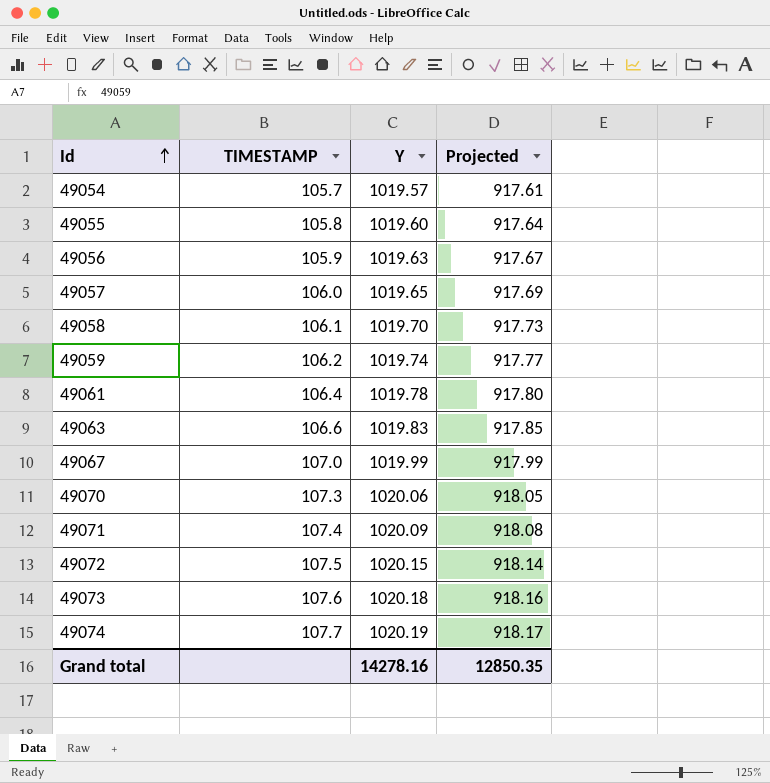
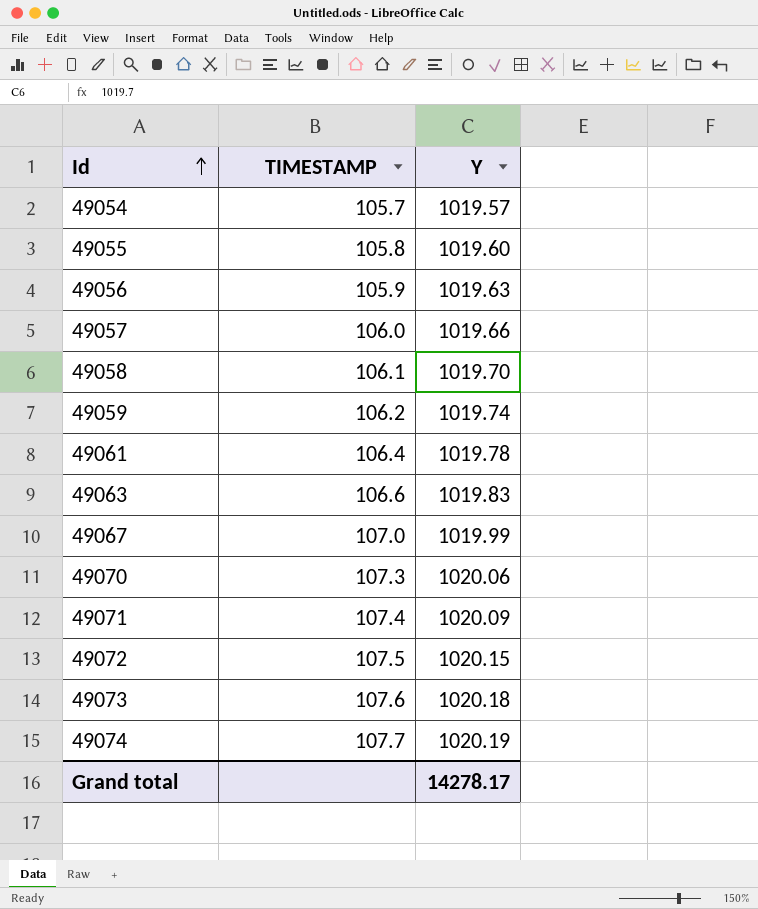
column Projected | formula: [Y] * 0.9 -> none
49057 | Y: 1019.65 -> 1019.66
Grand total | Y: 14278.16 -> 14278.17

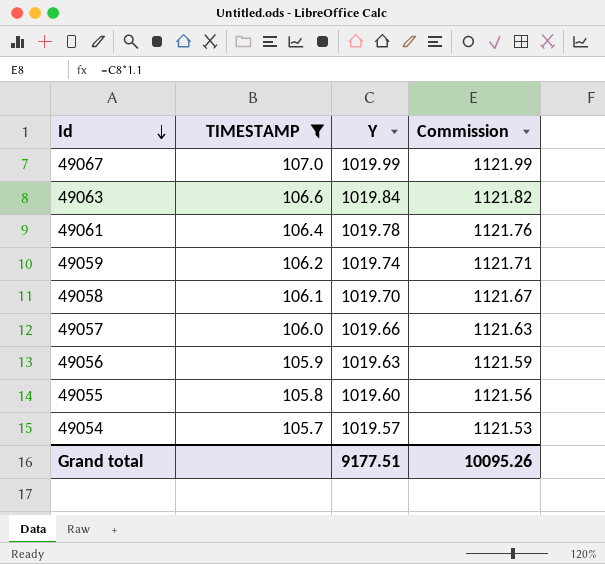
filter: none -> TIMESTAMP <= 107.0
row order: Id ascending -> Id descending
column Commission | formula: none -> [Y] * 1.1
49063 | Y: 1019.83 -> 1019.84
Grand total | Y: 14278.17 -> 9177.51

